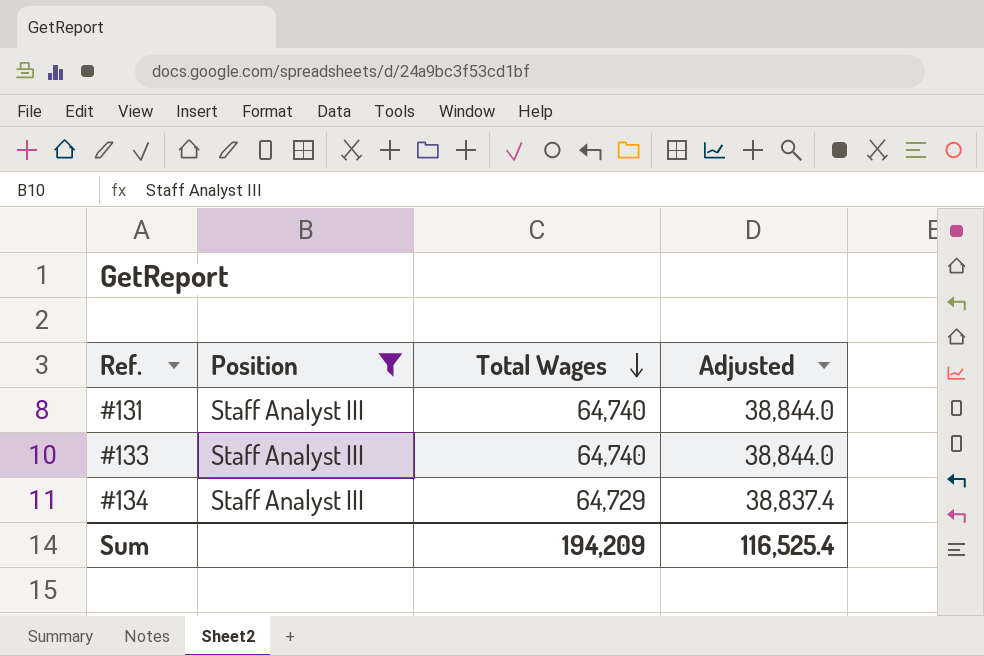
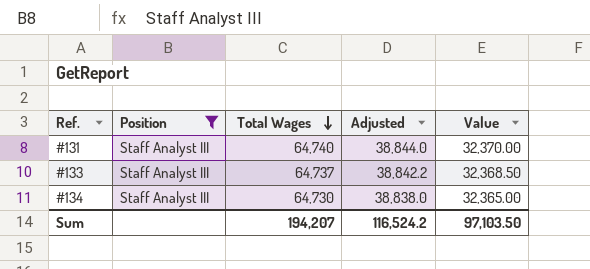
column Value | formula: none -> [Total Wages] * 0.5
#133 | Total Wages: 64,740 -> 64,737
#133 | Adjusted: 38,844.0 -> 38,842.2
#134 | Total Wages: 64,729 -> 64,730
#134 | Adjusted: 38,837.4 -> 38,838.0
Sum | Total Wages: 194,209 -> 194,207
Sum | Adjusted: 116,525.4 -> 116,524.2

